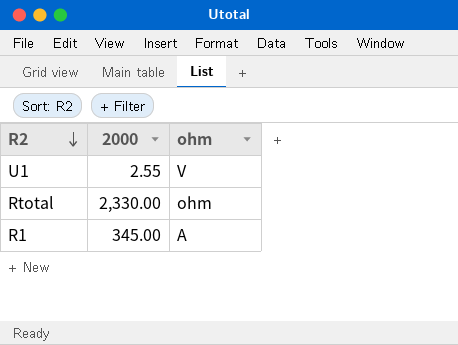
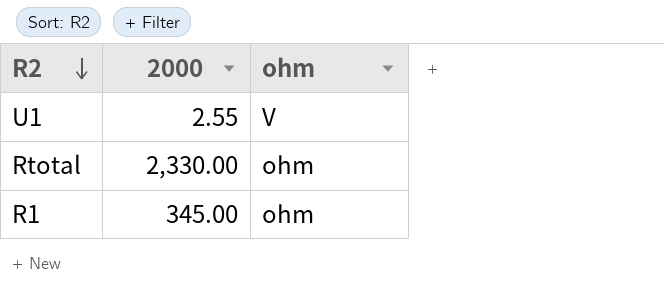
R1 | ohm: A -> ohm

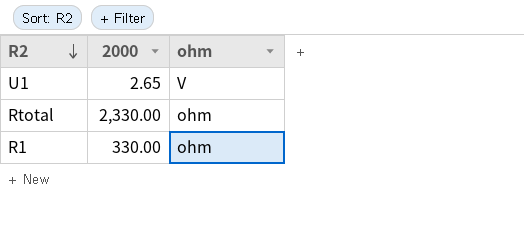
U1 | 2000: 2.55 -> 2.65
R1 | 2000: 345.00 -> 330.00

